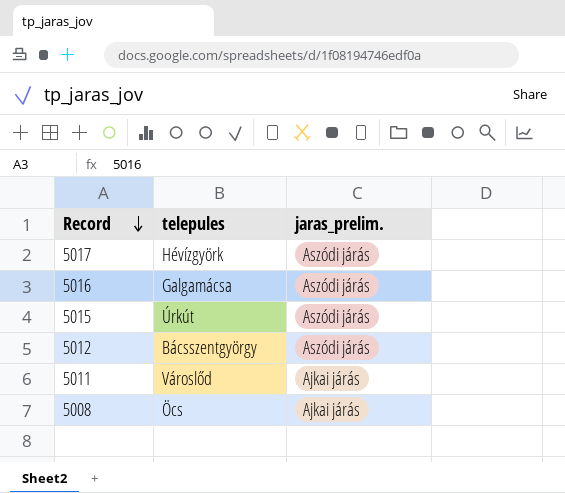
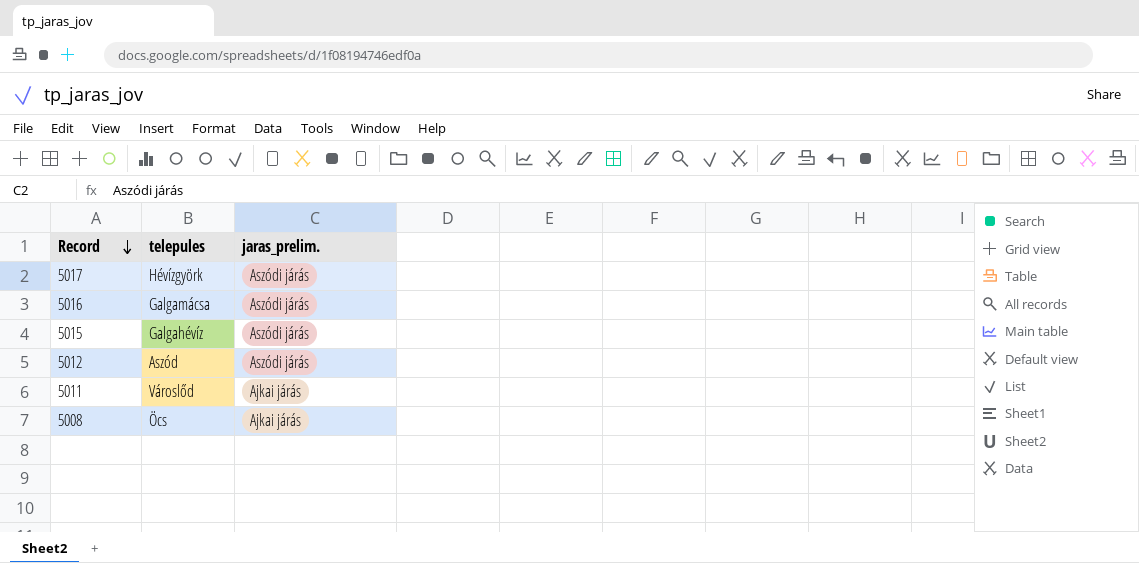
5015 | telepules: Úrkút -> Galgahévíz
5012 | telepules: Bácsszentgyörgy -> Aszód

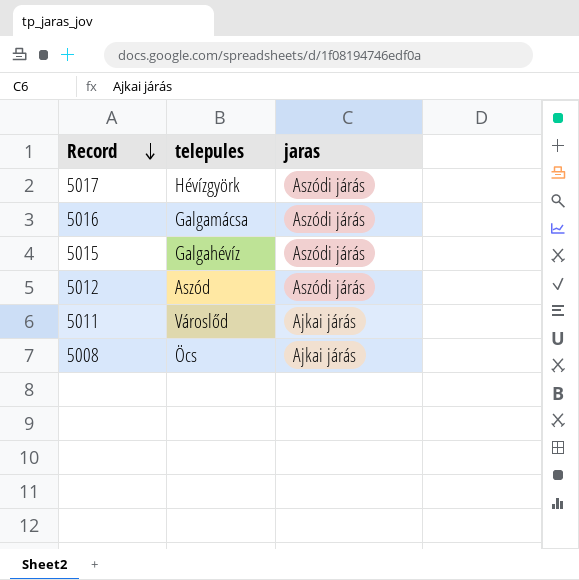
column name: jaras_prelim. -> jaras

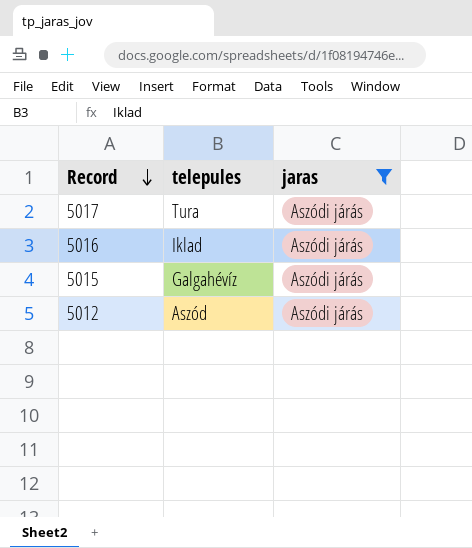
filter: none -> jaras = Aszódi járás
5017 | telepules: Hévízgyörk -> Tura
5016 | telepules: Galgamácsa -> Iklad

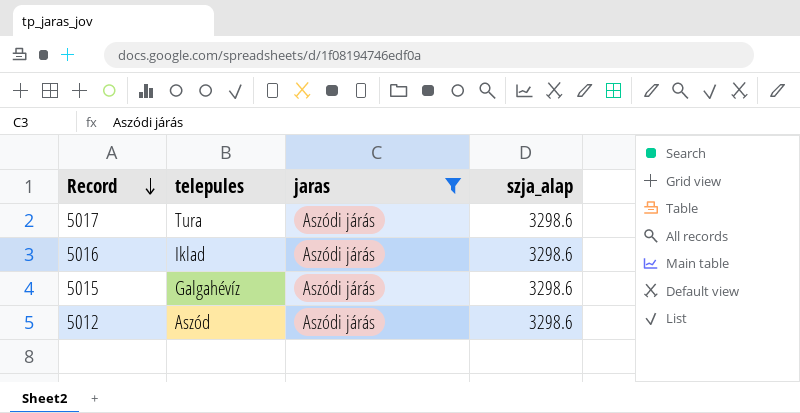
column szja_alap | position: none -> 4

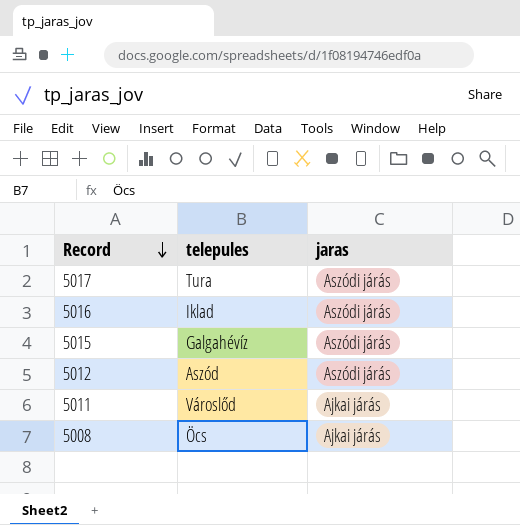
filter: jaras = Aszódi járás -> none
column szja_alap | position: 4 -> none

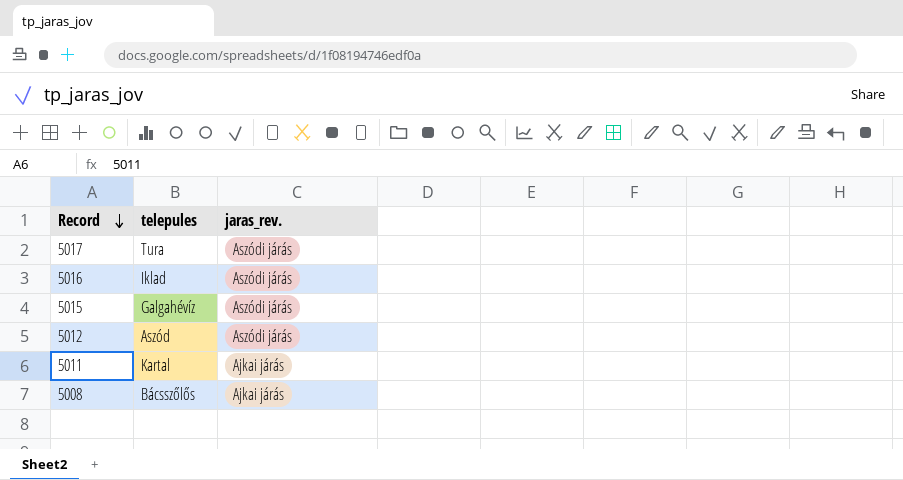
column name: jaras -> jaras_rev.
5011 | telepules: Városlőd -> Kartal
5008 | telepules: Öcs -> Bácsszőlős

